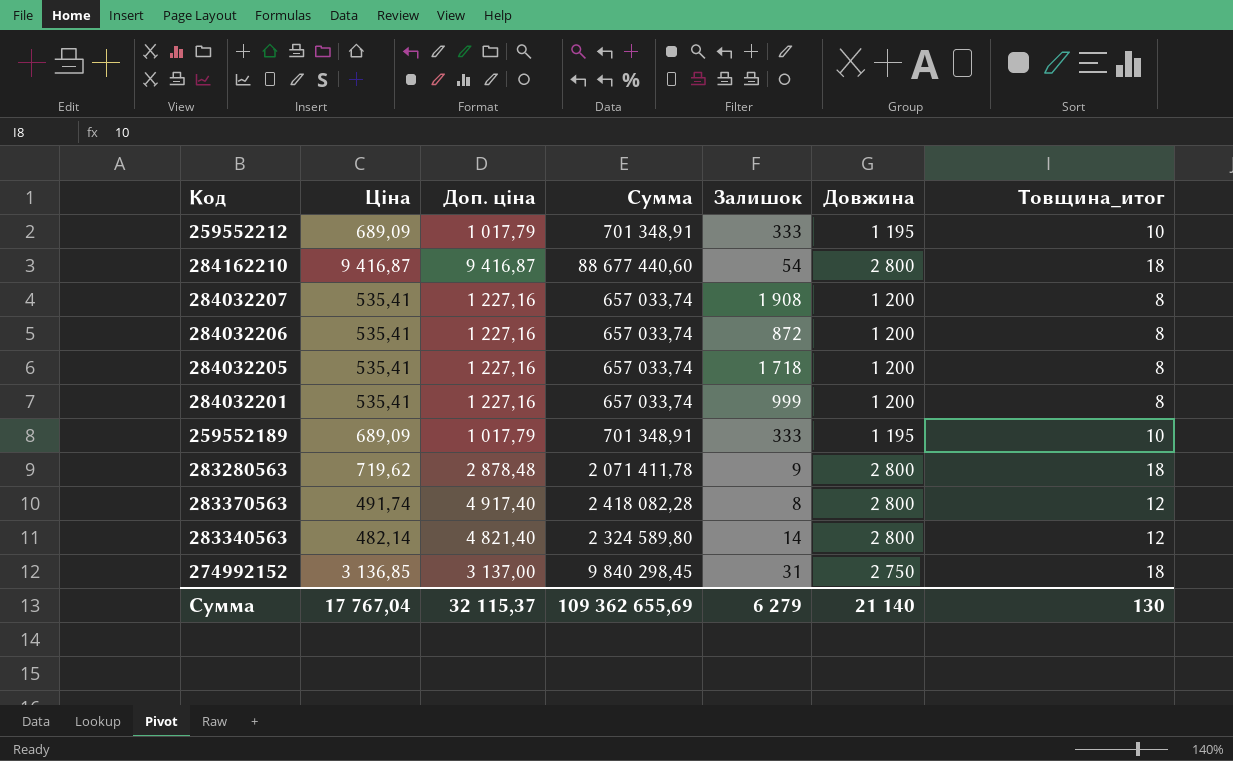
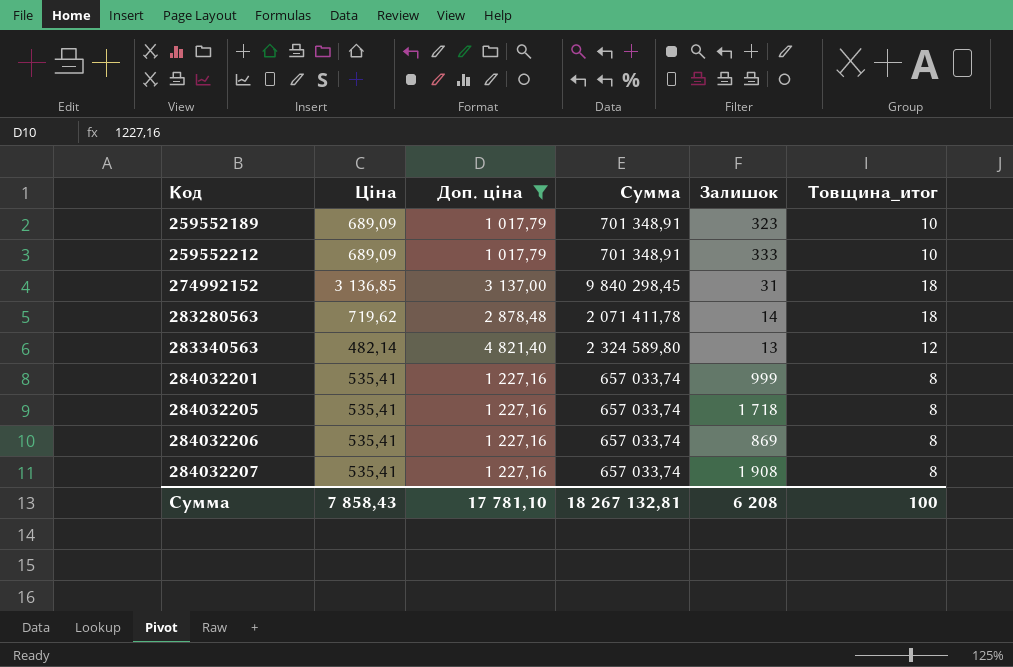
filter: none -> Доп. ціна <= 4 821,40
row order: none -> Код ascending
column Довжина | position: 6 -> none
259552189 | Залишок: 333 -> 323
283280563 | Залишок: 9 -> 14
283340563 | Залишок: 14 -> 13
284032206 | Залишок: 872 -> 869
Сумма | Ціна: 17 767,04 -> 7 858,43
Сумма | Доп. ціна: 32 115,37 -> 17 781,10
Сумма | Сумма: 109 362 655,69 -> 18 267 132,81
Сумма | Залишок: 6 279 -> 6 208
Сумма | Товщина_итог: 130 -> 100

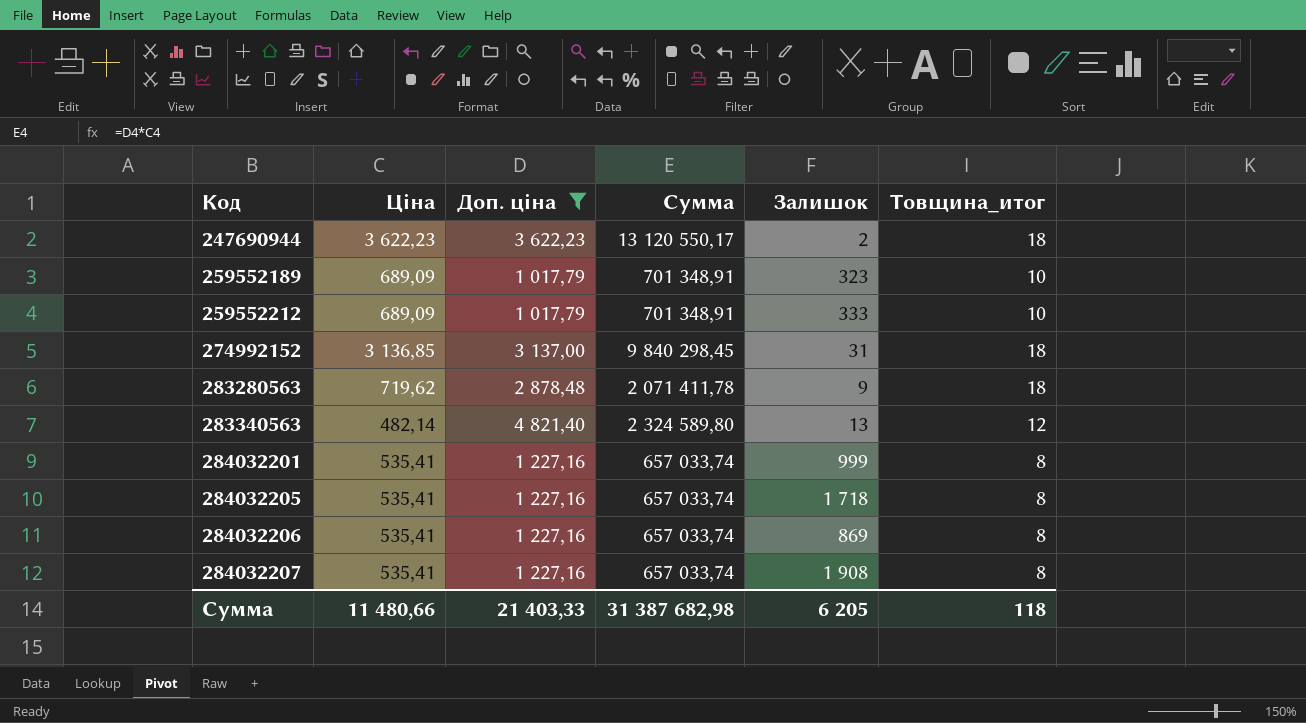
row 247690944: none -> 3 622,23 | 3 622,23 | 13 120 550,17 | 2 | 18
283280563 | Залишок: 14 -> 9
Сумма | Ціна: 7 858,43 -> 11 480,66
Сумма | Доп. ціна: 17 781,10 -> 21 403,33
Сумма | Сумма: 18 267 132,81 -> 31 387 682,98
Сумма | Залишок: 6 208 -> 6 205
Сумма | Товщина_итог: 100 -> 118

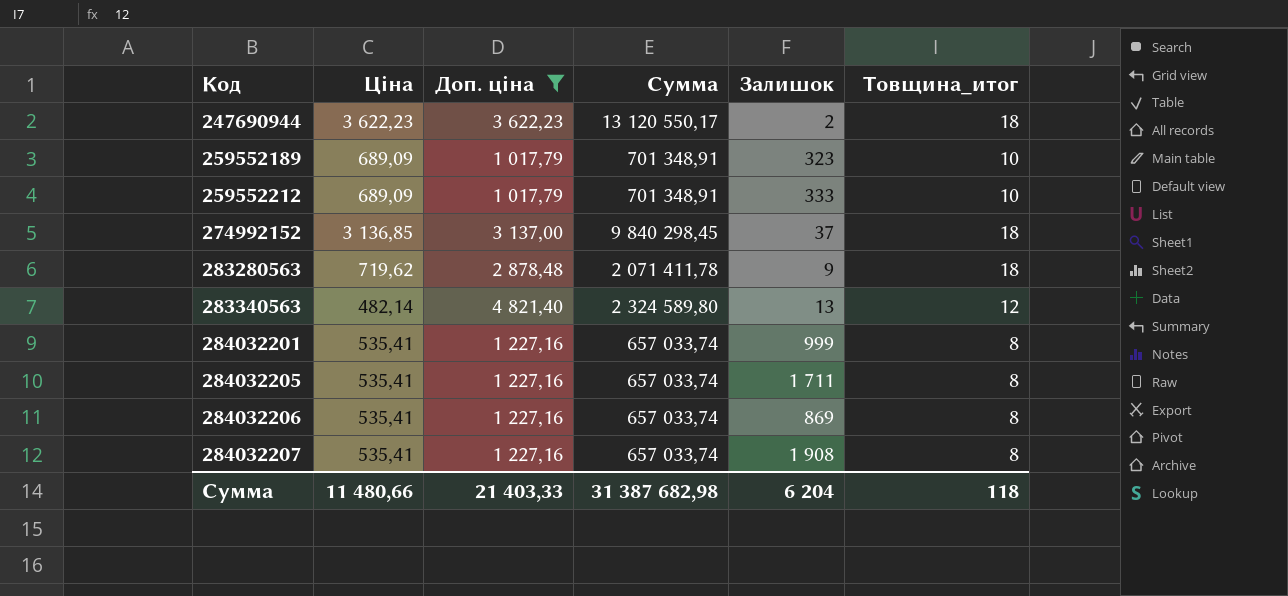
274992152 | Залишок: 31 -> 37
284032205 | Залишок: 1 718 -> 1 711
Сумма | Залишок: 6 205 -> 6 204

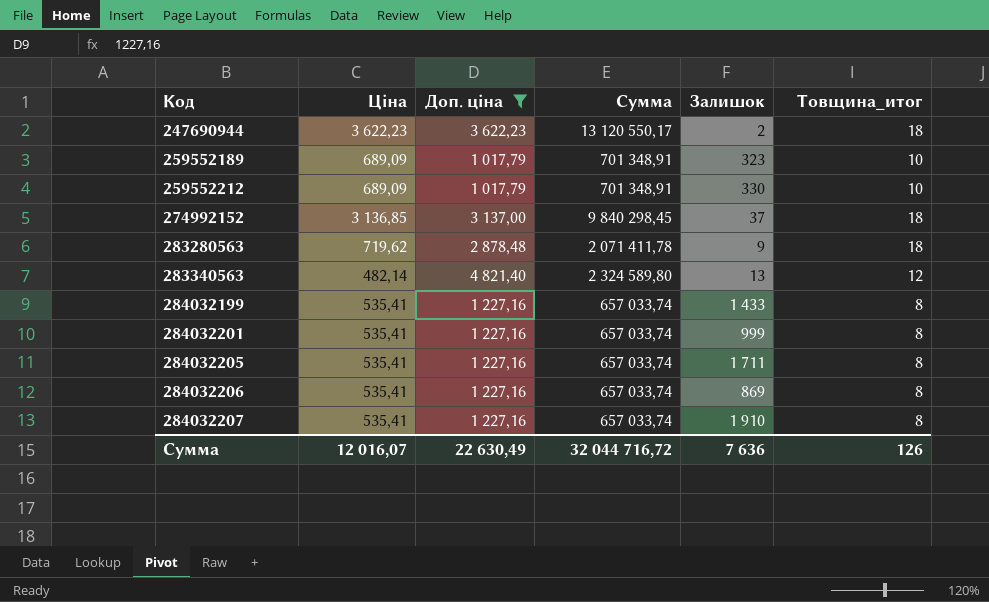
259552212 | Залишок: 333 -> 330
row 284032199: none -> 535,41 | 1 227,16 | 657 033,74 | 1 433 | 8
284032207 | Залишок: 1 908 -> 1 910
Сумма | Ціна: 11 480,66 -> 12 016,07
Сумма | Доп. ціна: 21 403,33 -> 22 630,49
Сумма | Сумма: 31 387 682,98 -> 32 044 716,72
Сумма | Залишок: 6 204 -> 7 636
Сумма | Товщина_итог: 118 -> 126

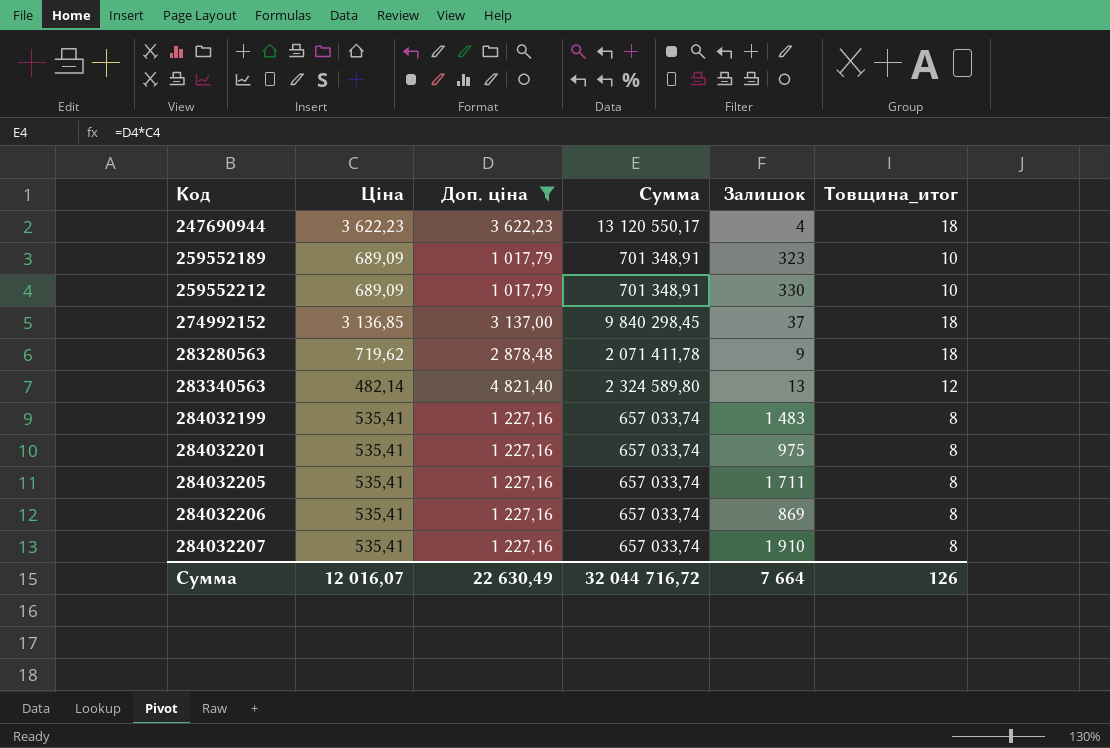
247690944 | Залишок: 2 -> 4
284032199 | Залишок: 1 433 -> 1 483
284032201 | Залишок: 999 -> 975
Сумма | Залишок: 7 636 -> 7 664

